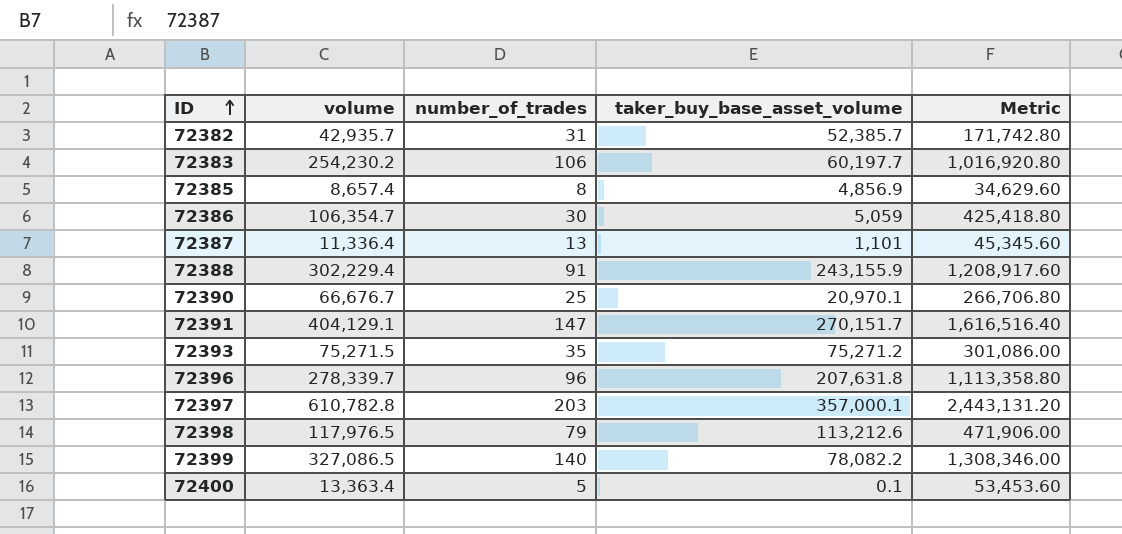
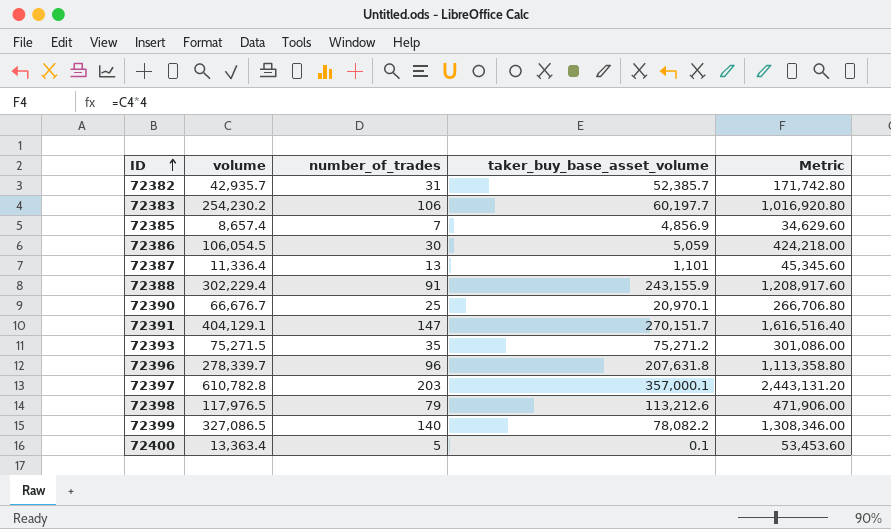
72385 | number_of_trades: 8 -> 7
72386 | volume: 106,354.7 -> 106,054.5
72386 | Metric: 425,418.80 -> 424,218.00

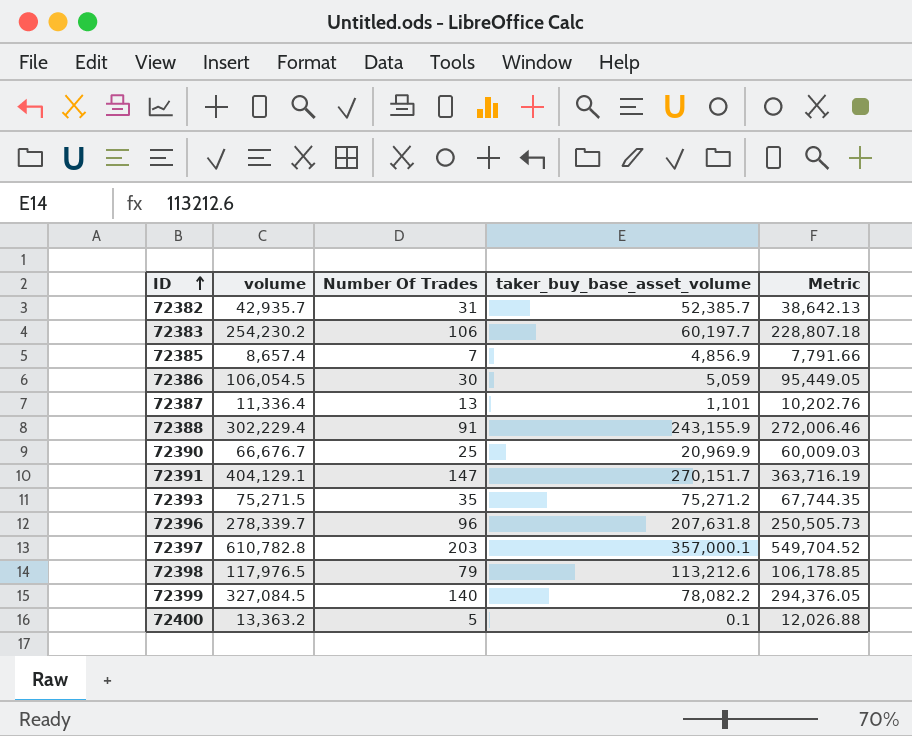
column name: number_of_trades -> Number Of Trades
column Metric | formula: [volume] * 4 -> [volume] * 0.9
72390 | taker_buy_base_asset_volume: 20,970.1 -> 20,969.9
72399 | volume: 327,086.5 -> 327,084.5
72400 | volume: 13,363.4 -> 13,363.2

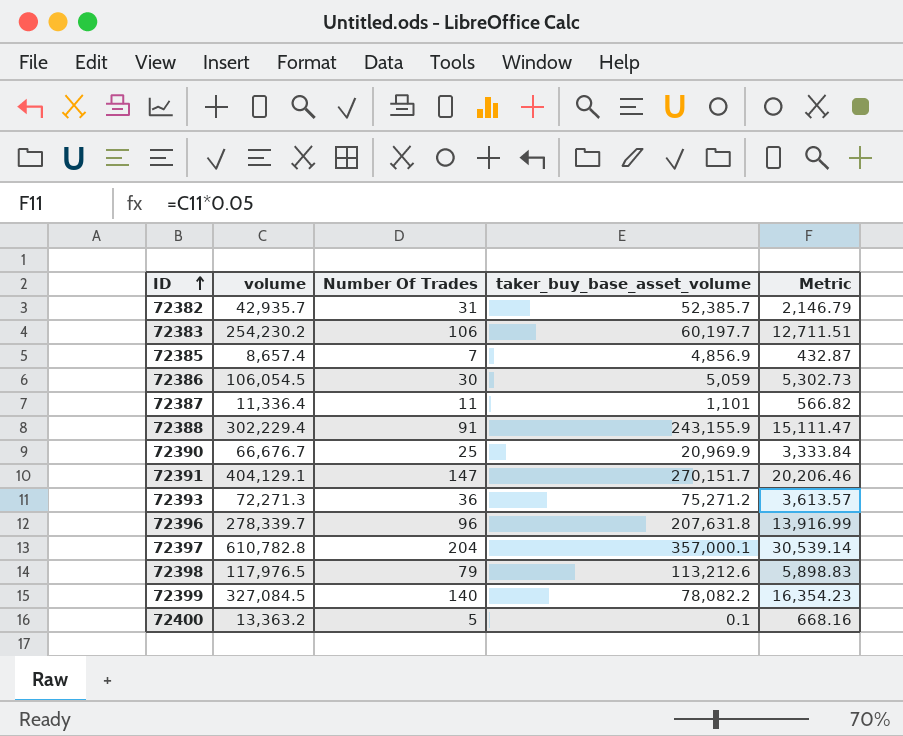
column Metric | formula: [volume] * 0.9 -> [volume] * 0.05
72387 | Number Of Trades: 13 -> 11
72393 | volume: 75,271.5 -> 72,271.3
72393 | Number Of Trades: 35 -> 36
72397 | Number Of Trades: 203 -> 204

